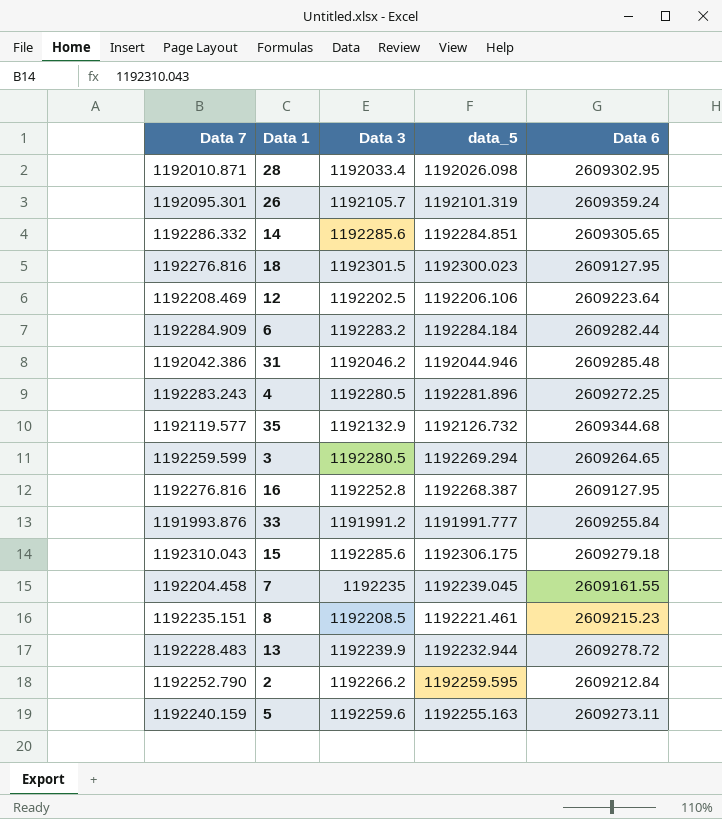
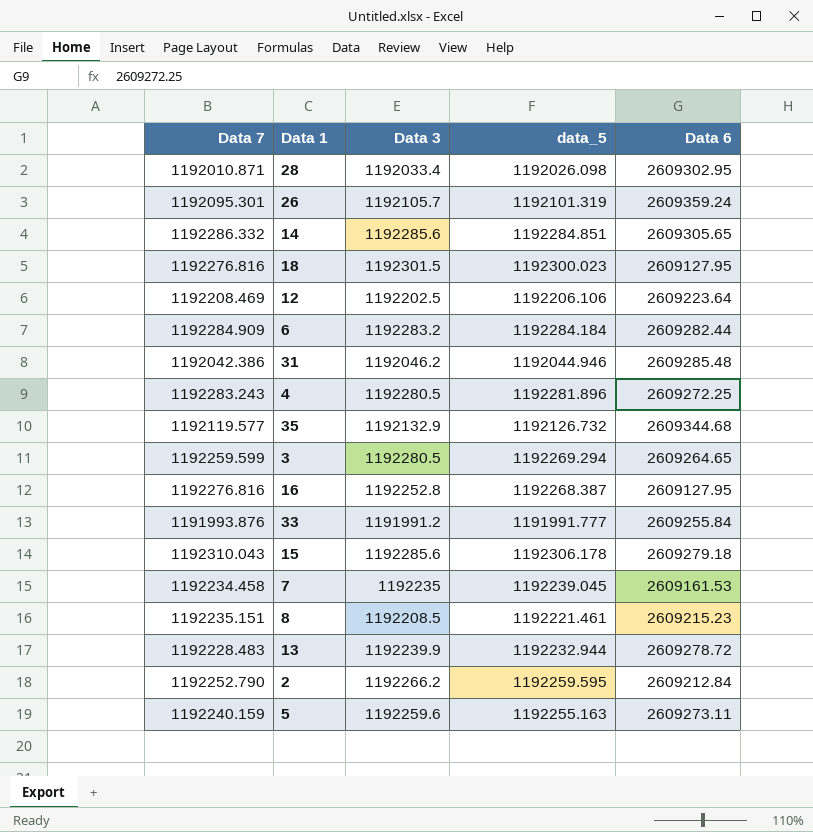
15 | data_5: 1192306.175 -> 1192306.178
7 | Data 7: 1192204.458 -> 1192234.458
7 | Data 6: 2609161.55 -> 2609161.53

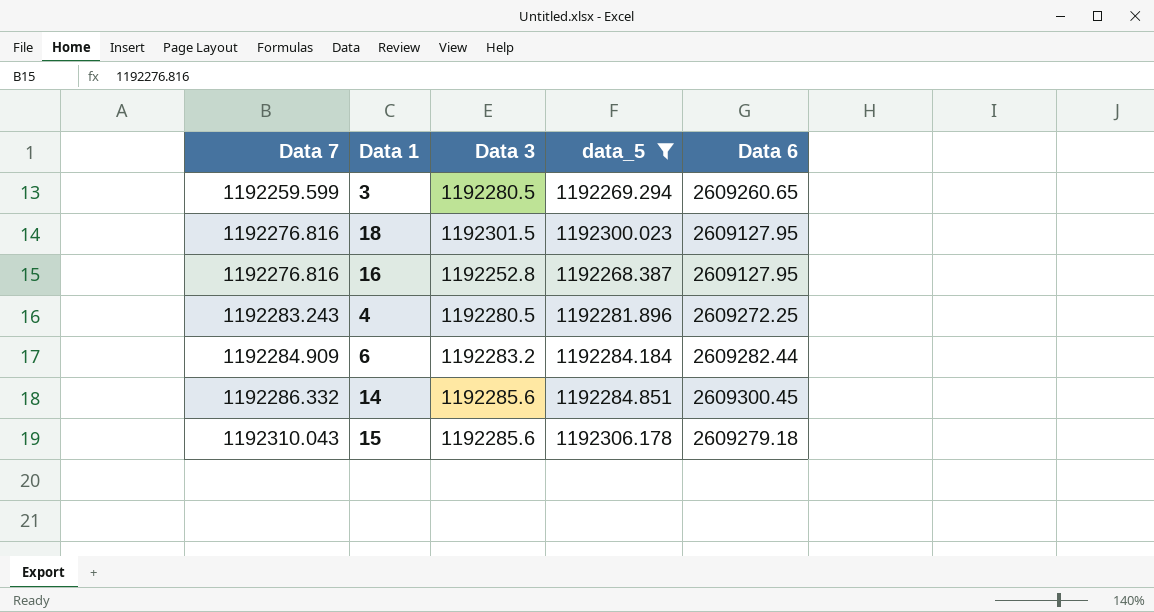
filter: none -> data_5 >= 1192268.387
row order: none -> Data 7 ascending
3 | Data 6: 2609264.65 -> 2609260.65
14 | Data 6: 2609305.65 -> 2609300.45

